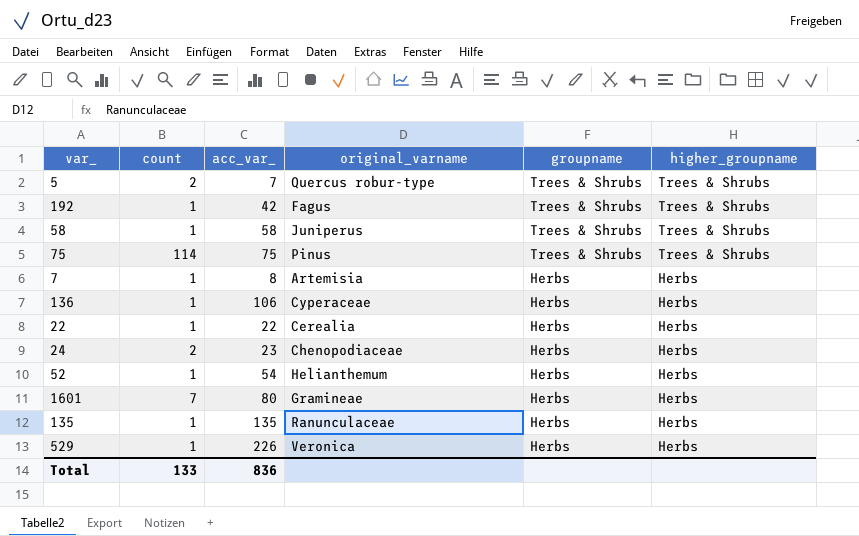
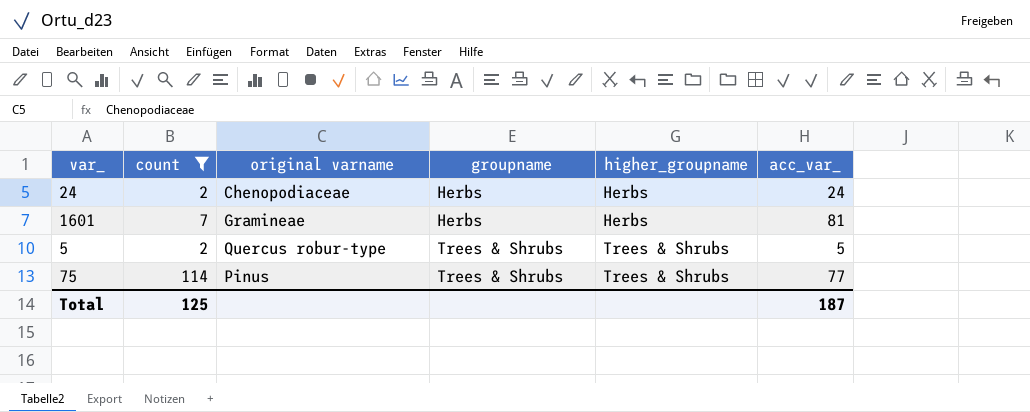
filter: none -> count != 1
row order: groupname descending -> groupname ascending
column name: original_varname -> original varname
column acc_var_ | position: 3 -> 6
24 | acc_var_: 23 -> 24
1601 | acc_var_: 80 -> 81
5 | acc_var_: 7 -> 5
75 | acc_var_: 75 -> 77
Total | count: 133 -> 125
Total | acc_var_: 836 -> 187

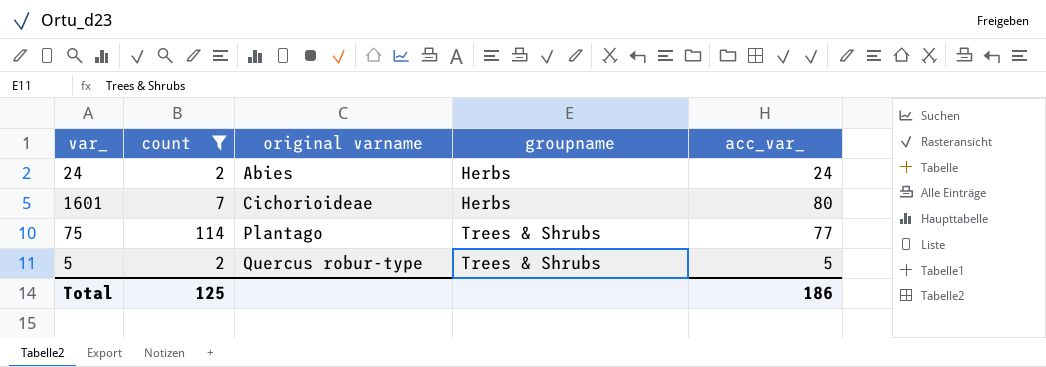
row order: groupname ascending -> original varname ascending
column higher_groupname | position: 5 -> none
24 | original varname: Chenopodiaceae -> Abies
1601 | original varname: Gramineae -> Cichorioideae
1601 | acc_var_: 81 -> 80
75 | original varname: Pinus -> Plantago
Total | acc_var_: 187 -> 186

